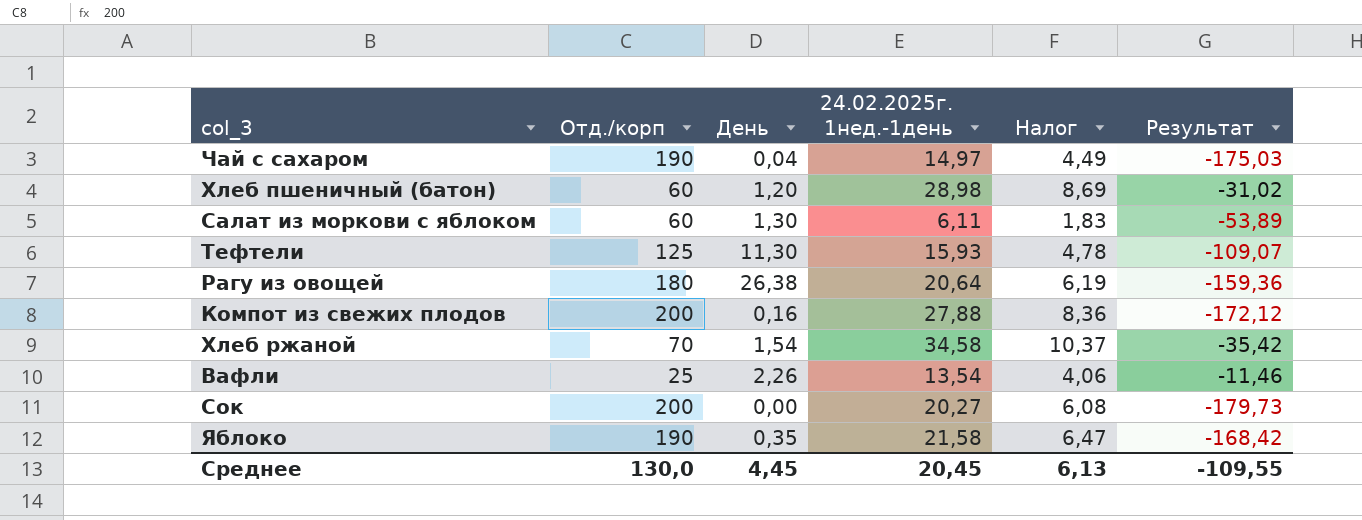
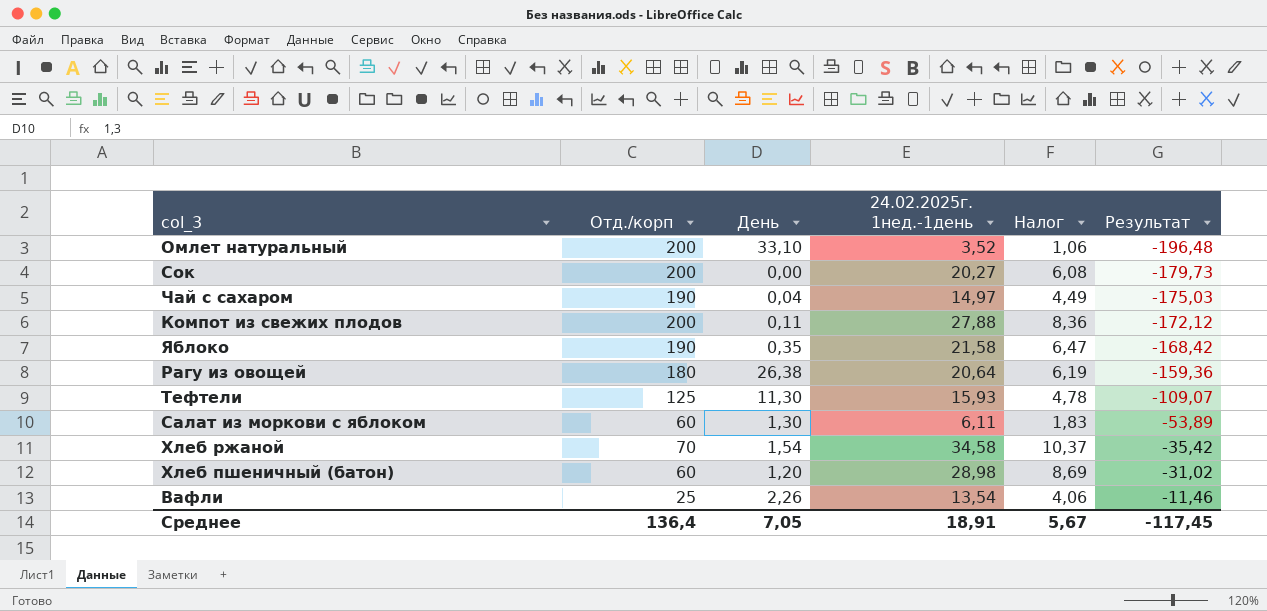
row order: none -> Результат ascending
row Омлет натуральный: none -> 200 | 33,10 | 3,52 | 1,06 | -196,48
Компот из свежих плодов | День: 0,16 -> 0,11
Среднее | Отд./корп: 130,0 -> 136,4
Среднее | День: 4,45 -> 7,05
Среднее | 24.02.2025г. 1нед.-1день: 20,45 -> 18,91
Среднее | Налог: 6,13 -> 5,67
Среднее | Результат: -109,55 -> -117,45

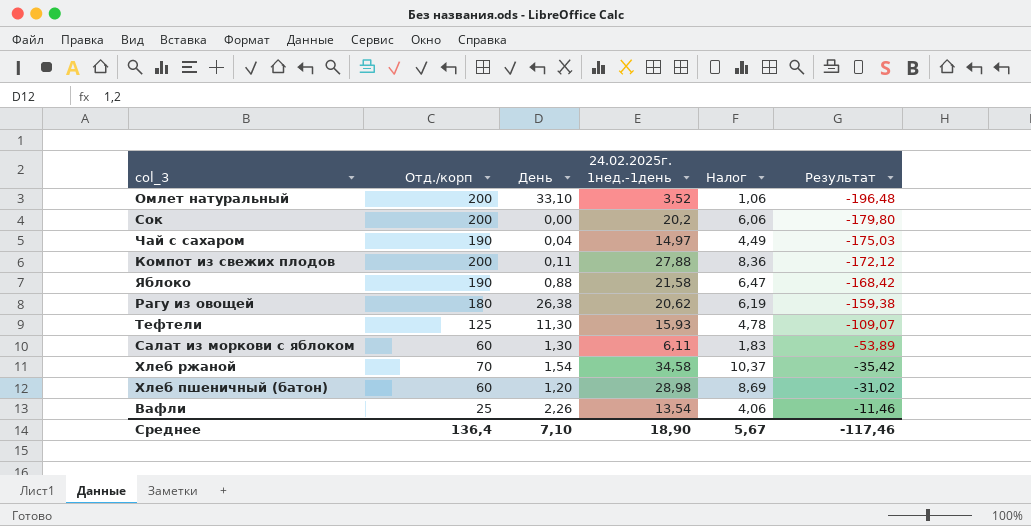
Сок | 24.02.2025г. 1нед.-1день: 20,27 -> 20,2
Сок | Налог: 6,08 -> 6,06
Сок | Результат: -179,73 -> -179,80
Яблоко | День: 0,35 -> 0,88
Рагу из овощей | 24.02.2025г. 1нед.-1день: 20,64 -> 20,62
Рагу из овощей | Результат: -159,36 -> -159,38
Среднее | День: 7,05 -> 7,10
Среднее | 24.02.2025г. 1нед.-1день: 18,91 -> 18,90
Среднее | Результат: -117,45 -> -117,46

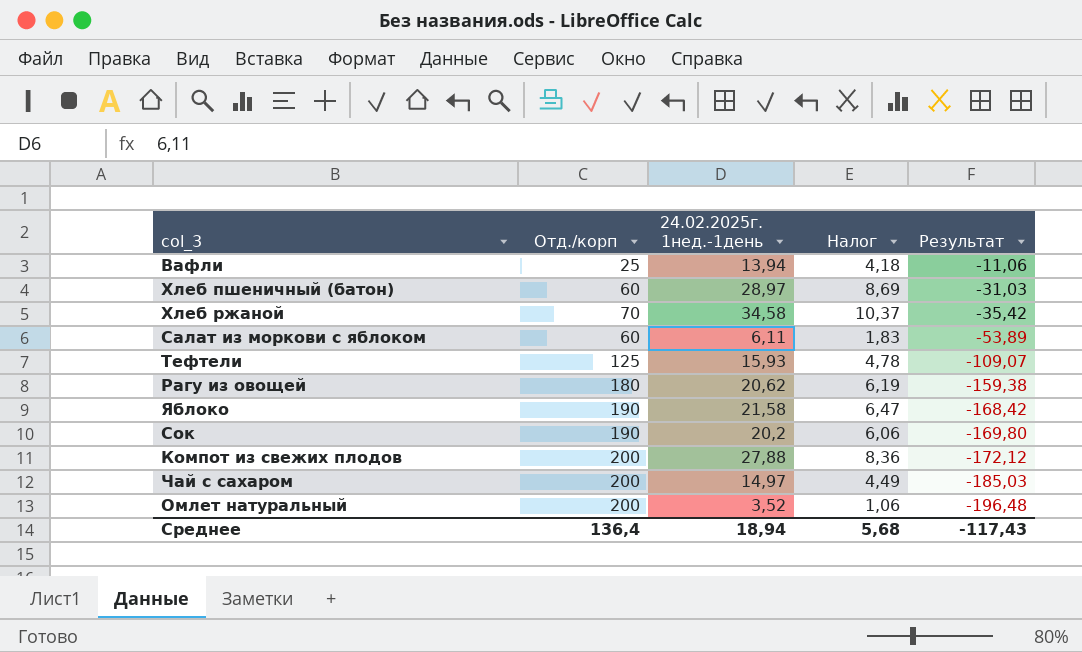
row order: Результат ascending -> Результат descending
column День | position: 3 -> none
Вафли | 24.02.2025г. 1нед.-1день: 13,54 -> 13,94
Вафли | Налог: 4,06 -> 4,18
Вафли | Результат: -11,46 -> -11,06
Хлеб пшеничный (батон) | 24.02.2025г. 1нед.-1день: 28,98 -> 28,97
Хлеб пшеничный (батон) | Результат: -31,02 -> -31,03
Сок | Отд./корп: 200 -> 190
Сок | Результат: -179,80 -> -169,80
Чай с сахаром | Отд./корп: 190 -> 200
Чай с сахаром | Результат: -175,03 -> -185,03
Среднее | 24.02.2025г. 1нед.-1день: 18,90 -> 18,94
Среднее | Налог: 5,67 -> 5,68
Среднее | Результат: -117,46 -> -117,43

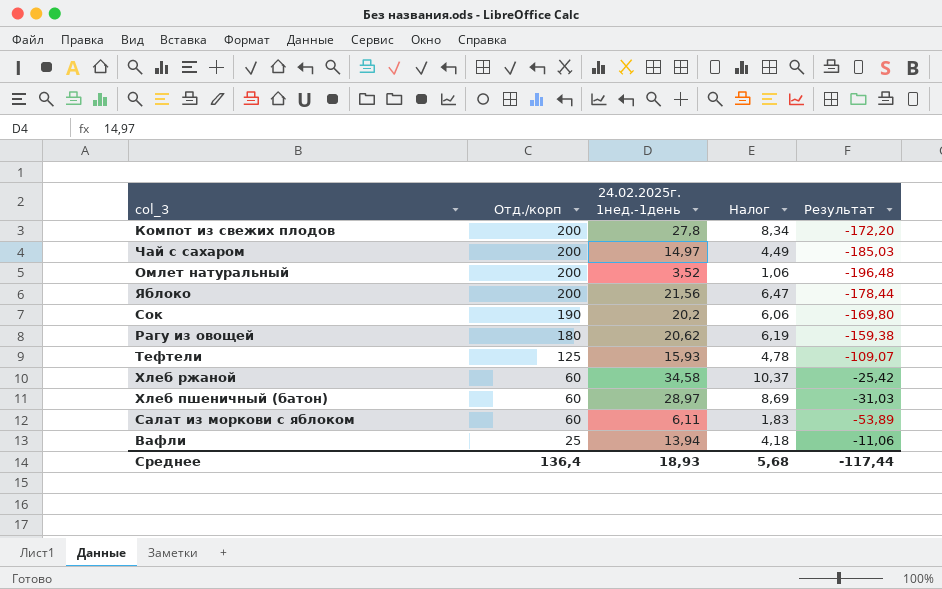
row order: Результат descending -> Отд./корп descending
Компот из свежих плодов | 24.02.2025г. 1нед.-1день: 27,88 -> 27,8
Компот из свежих плодов | Налог: 8,36 -> 8,34
Компот из свежих плодов | Результат: -172,12 -> -172,20
Яблоко | Отд./корп: 190 -> 200
Яблоко | 24.02.2025г. 1нед.-1день: 21,58 -> 21,56
Яблоко | Результат: -168,42 -> -178,44
Хлеб ржаной | Отд./корп: 70 -> 60
Хлеб ржаной | Результат: -35,42 -> -25,42
Среднее | 24.02.2025г. 1нед.-1день: 18,94 -> 18,93
Среднее | Результат: -117,43 -> -117,44

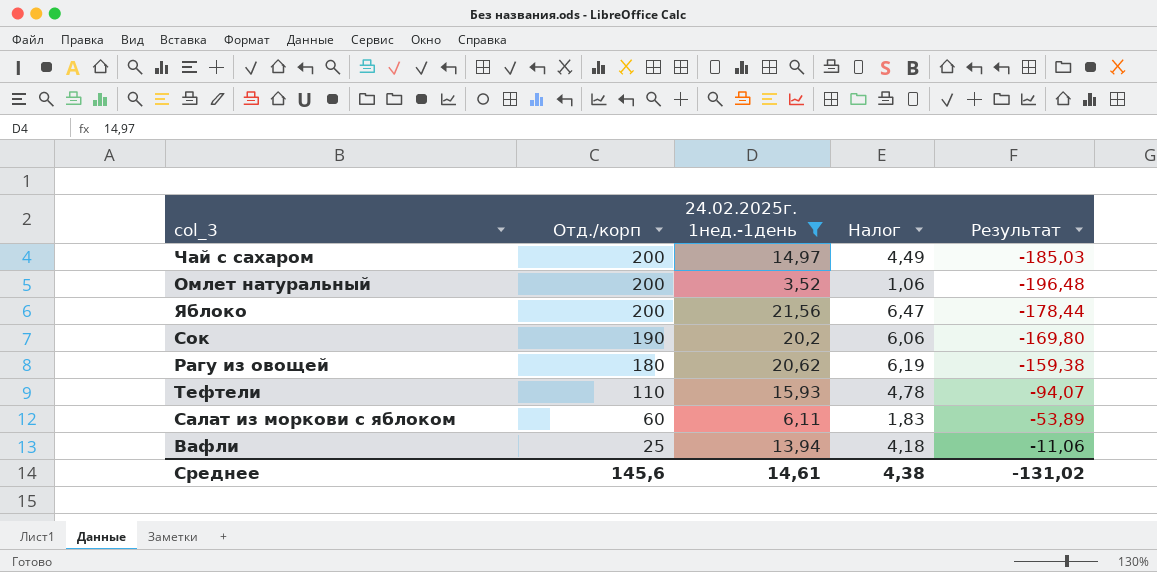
filter: none -> 24.02.2025г. 1нед.-1день <= 21,56
Тефтели | Отд./корп: 125 -> 110
Тефтели | Результат: -109,07 -> -94,07
Среднее | Отд./корп: 136,4 -> 145,6
Среднее | 24.02.2025г. 1нед.-1день: 18,93 -> 14,61
Среднее | Налог: 5,68 -> 4,38
Среднее | Результат: -117,44 -> -131,02

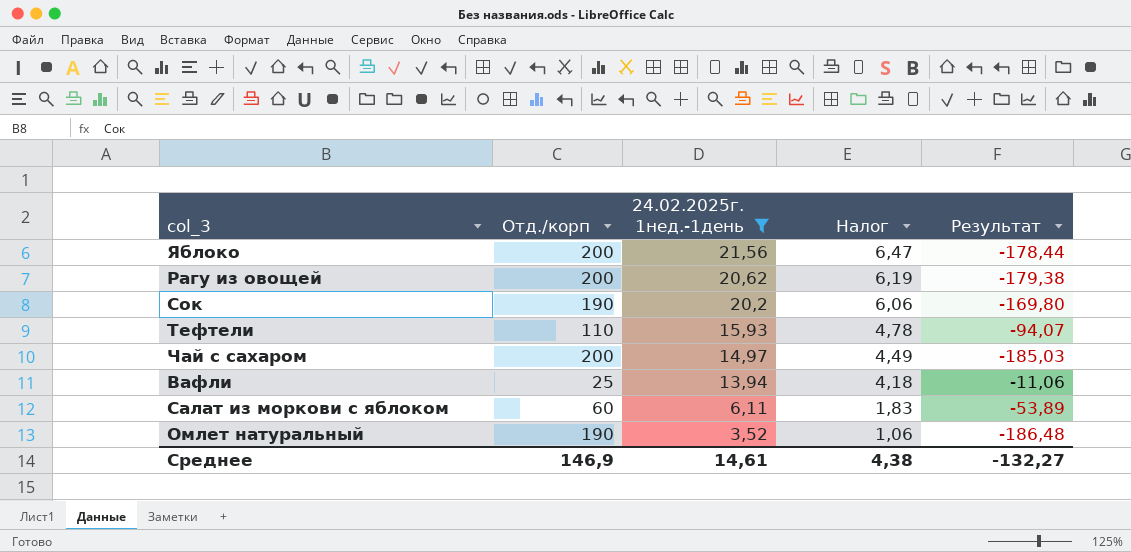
row order: Отд./корп descending -> 24.02.2025г. 1нед.-1день descending
Рагу из овощей | Отд./корп: 180 -> 200
Рагу из овощей | Результат: -159,38 -> -179,38
Омлет натуральный | Отд./корп: 200 -> 190
Омлет натуральный | Результат: -196,48 -> -186,48
Среднее | Отд./корп: 145,6 -> 146,9
Среднее | Результат: -131,02 -> -132,27

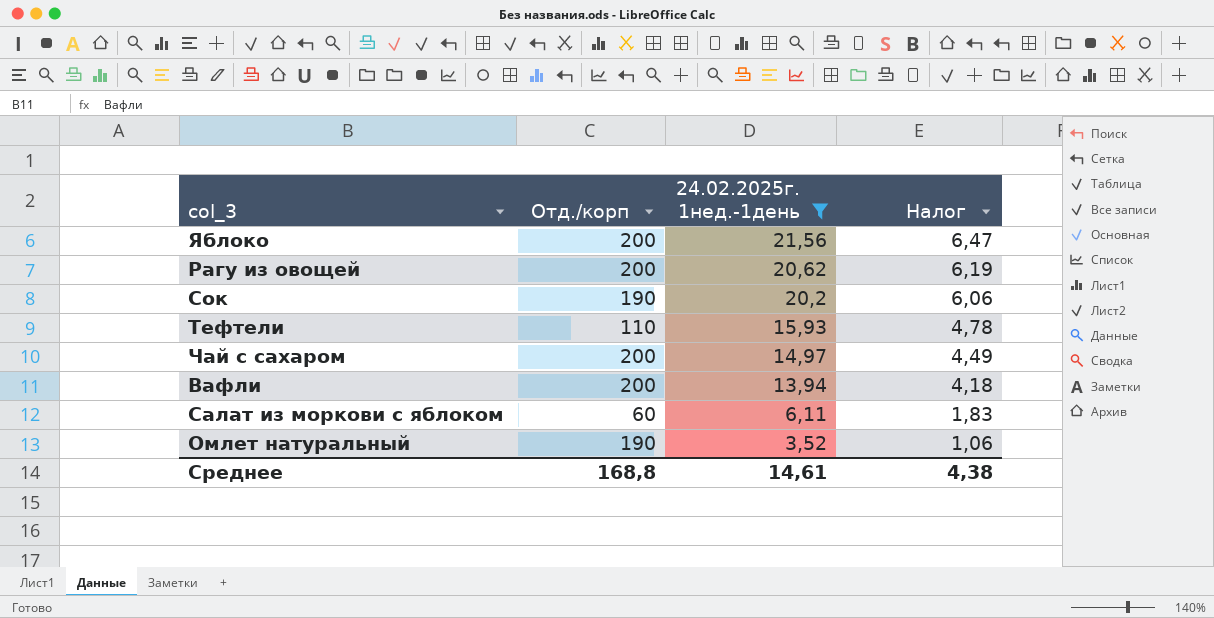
column Результат | formula: [24.02.2025г. 1нед.-1день] - [Отд./корп] -> none
Вафли | Отд./корп: 25 -> 200
Среднее | Отд./корп: 146,9 -> 168,8

